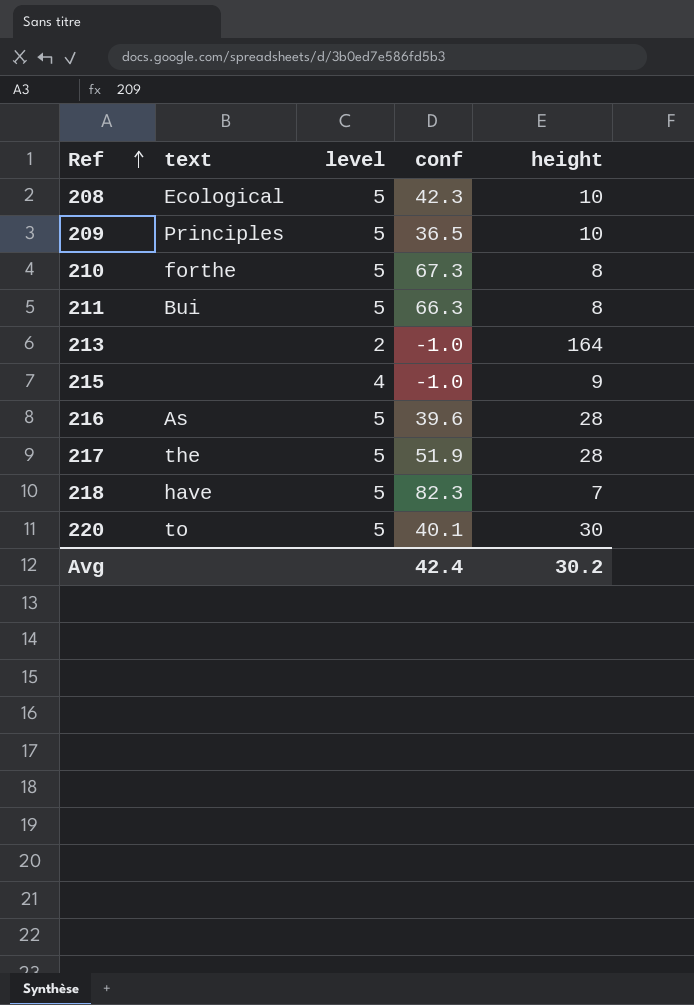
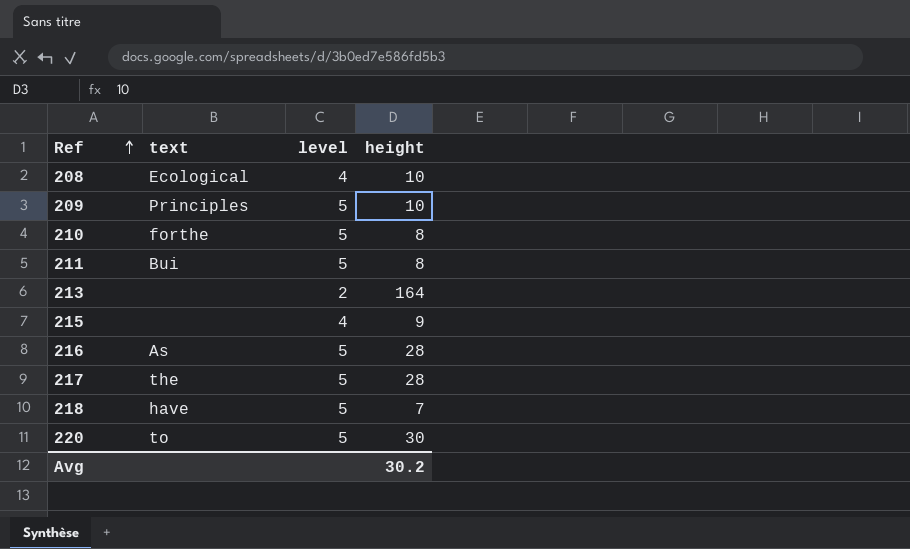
column conf | position: 4 -> none
208 | level: 5 -> 4

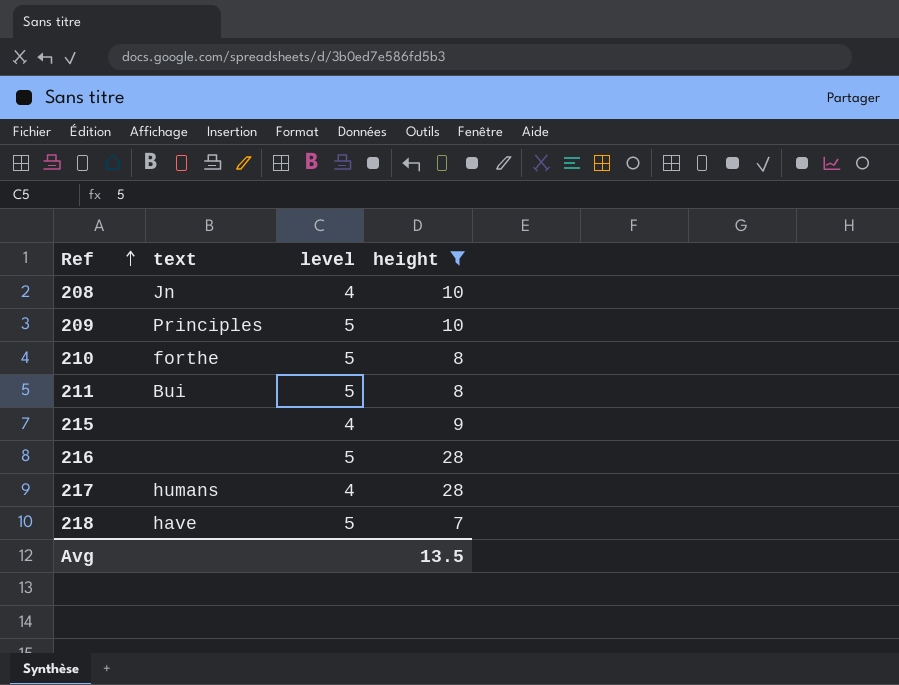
filter: none -> height <= 28
208 | text: Ecological -> Jn
216 | text: As -> none
217 | text: the -> humans
217 | level: 5 -> 4
Avg | height: 30.2 -> 13.5

